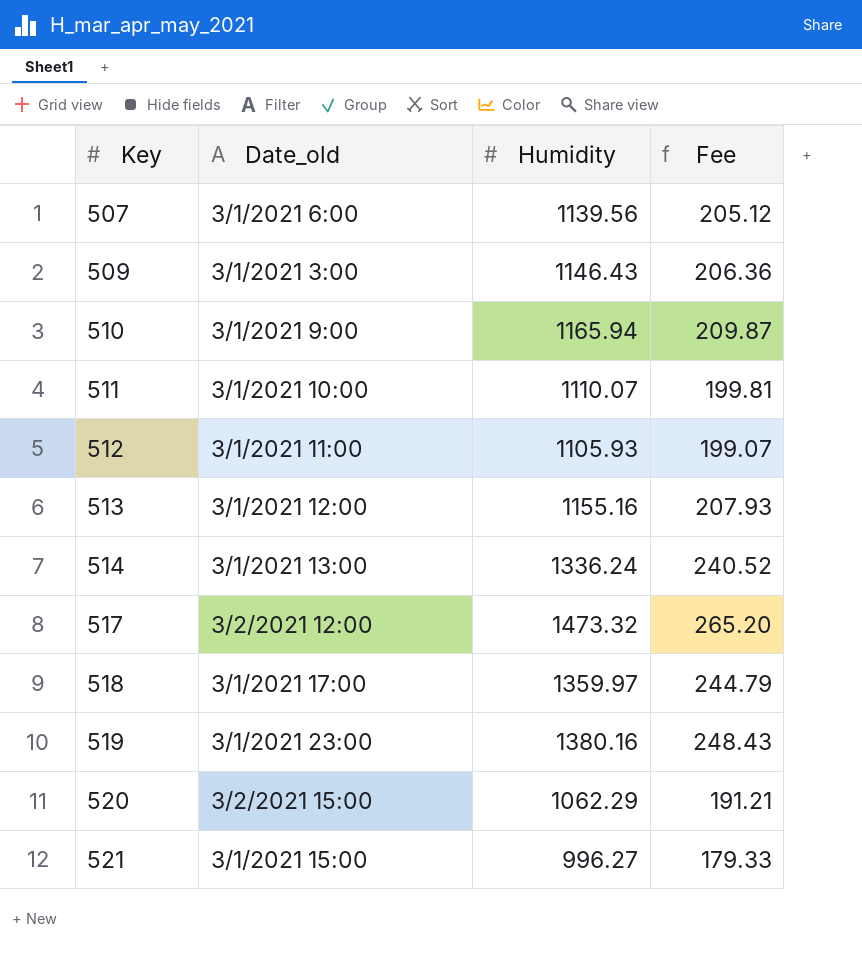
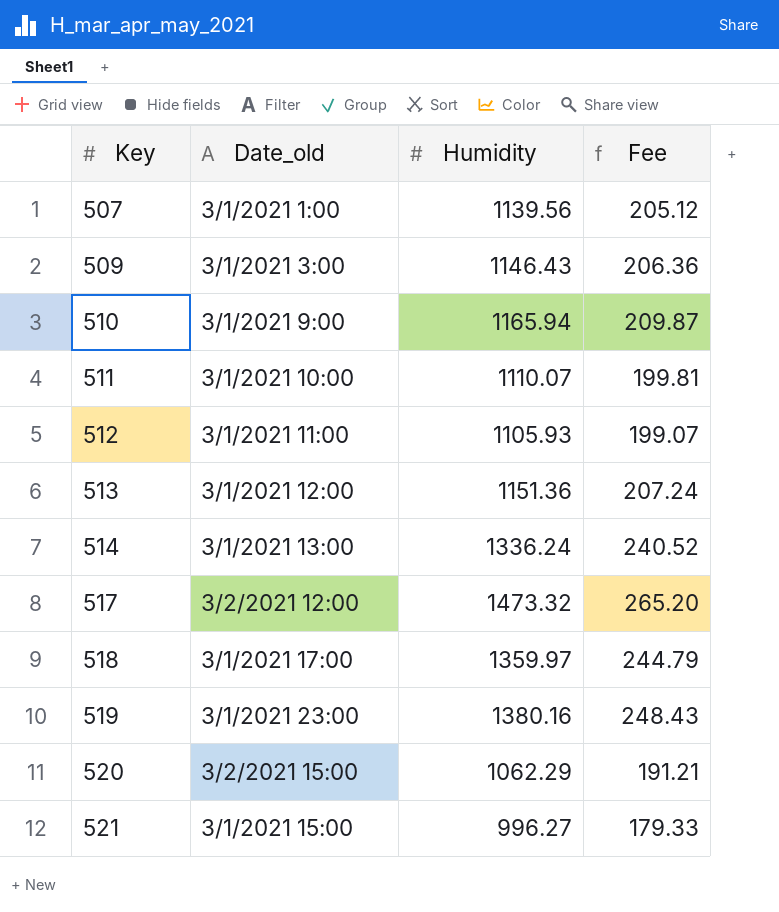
507 | Date_old: 3/1/2021 6:00 -> 3/1/2021 1:00
513 | Humidity: 1155.16 -> 1151.36
513 | Fee: 207.93 -> 207.24

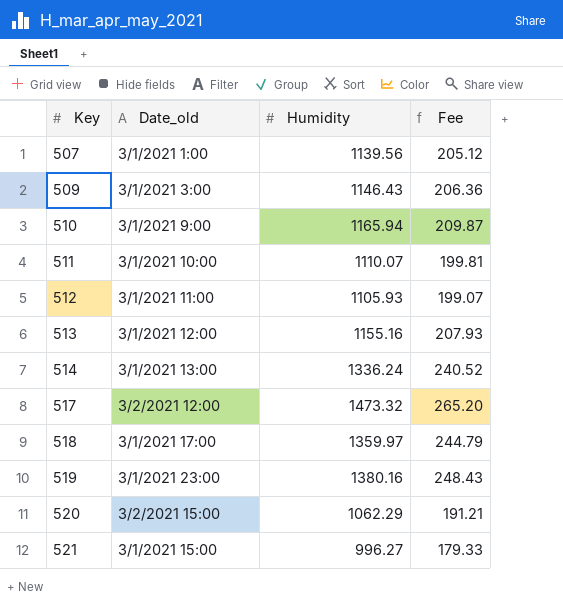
513 | Humidity: 1151.36 -> 1155.16
513 | Fee: 207.24 -> 207.93

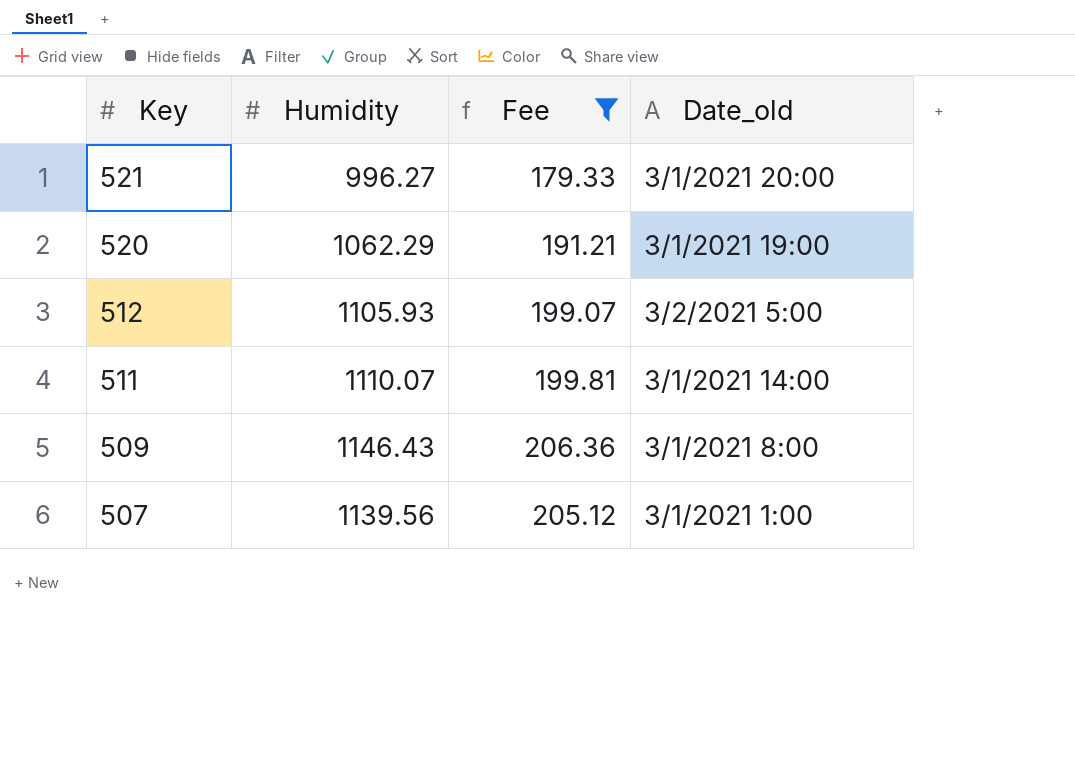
filter: none -> Fee <= 206.36
row order: Key ascending -> Key descending
column Date_old | position: 2 -> 4
521 | Date_old: 3/1/2021 15:00 -> 3/1/2021 20:00
520 | Date_old: 3/2/2021 15:00 -> 3/1/2021 19:00
512 | Date_old: 3/1/2021 11:00 -> 3/2/2021 5:00
511 | Date_old: 3/1/2021 10:00 -> 3/1/2021 14:00
509 | Date_old: 3/1/2021 3:00 -> 3/1/2021 8:00

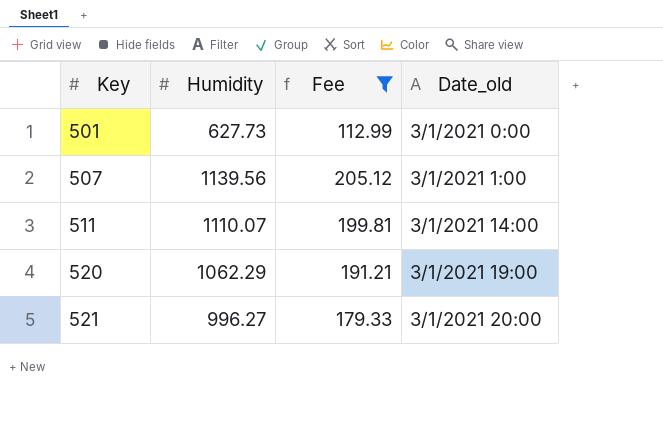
row order: Key descending -> Key ascending
row 512: 1105.93 | 199.07 | 3/2/2021 5:00 -> none
row 509: 1146.43 | 206.36 | 3/1/2021 8:00 -> none
row 501: none -> 627.73 | 112.99 | 3/1/2021 0:00

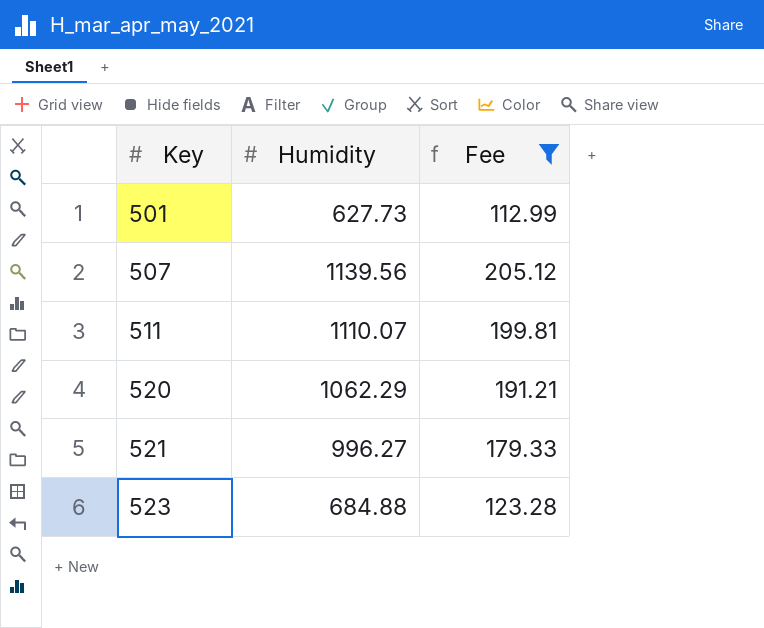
column Date_old | position: 4 -> none
row 523: none -> 684.88 | 123.28

